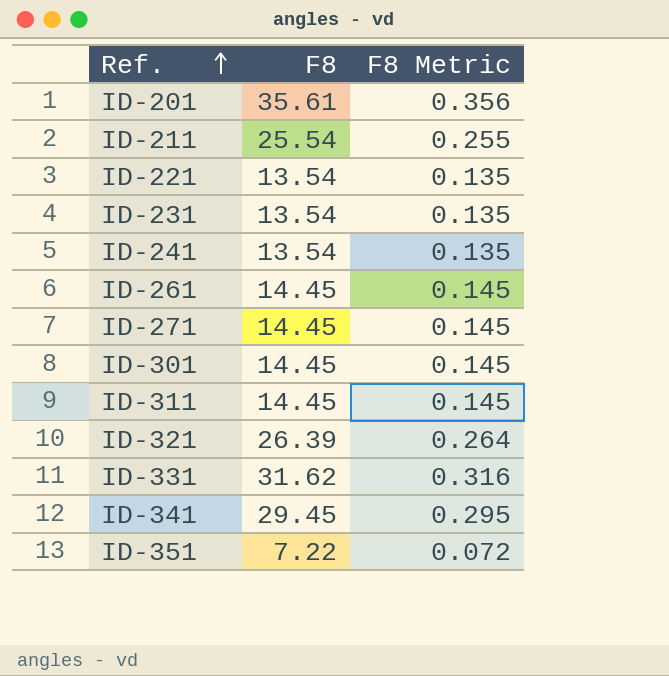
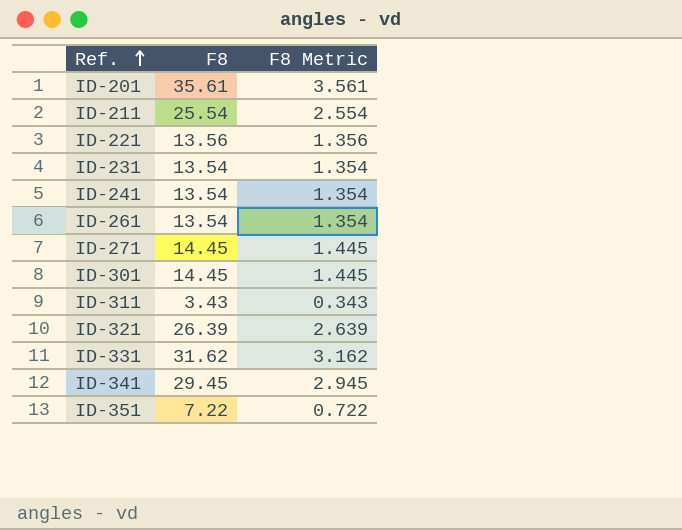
column F8 Metric | formula: [F8] * 0.01 -> [F8] * 0.1
ID-221 | F8: 13.54 -> 13.56
ID-261 | F8: 14.45 -> 13.54
ID-311 | F8: 14.45 -> 3.43

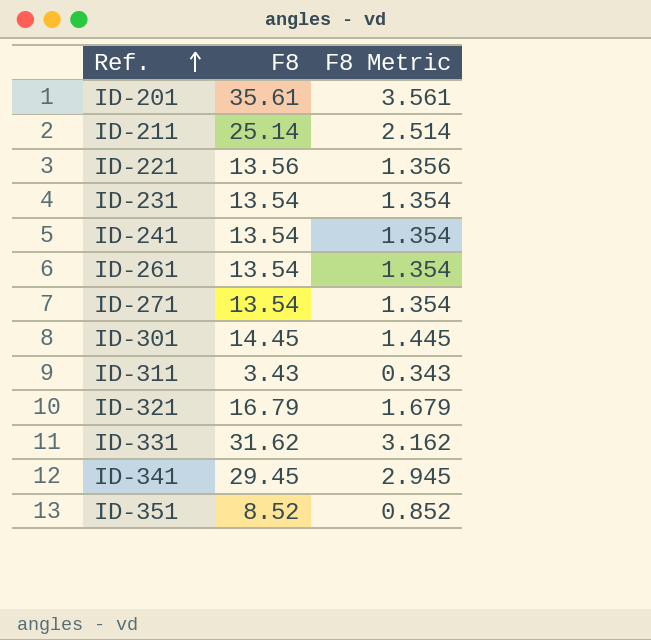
ID-211 | F8: 25.54 -> 25.14
ID-211 | F8 Metric: 2.554 -> 2.514
ID-271 | F8: 14.45 -> 13.54
ID-271 | F8 Metric: 1.445 -> 1.354
ID-321 | F8: 26.39 -> 16.79
ID-321 | F8 Metric: 2.639 -> 1.679
ID-351 | F8: 7.22 -> 8.52
ID-351 | F8 Metric: 0.722 -> 0.852

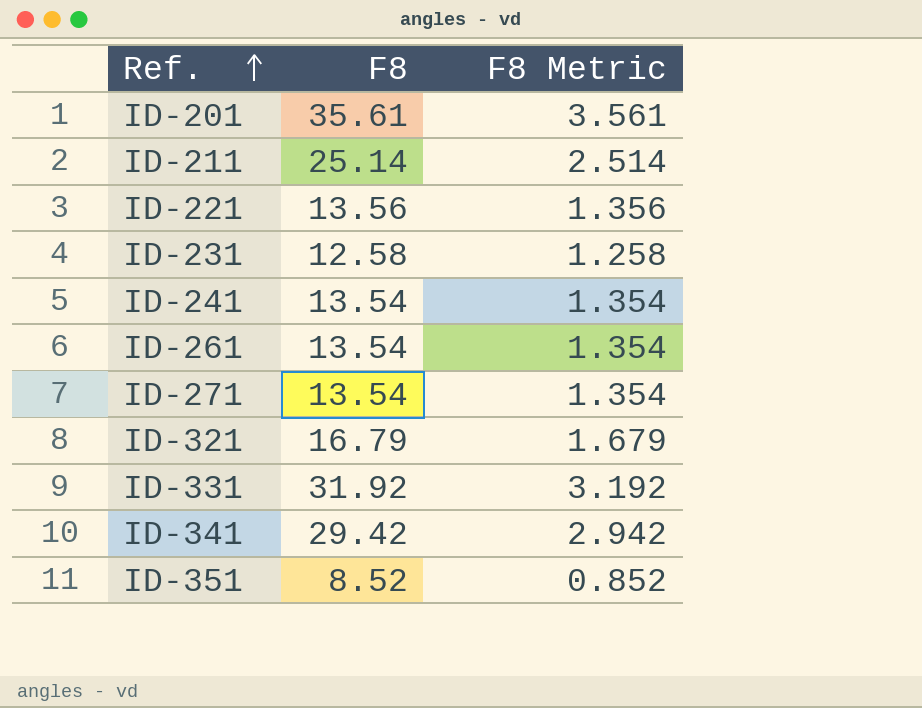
row ID-301: 14.45 | 1.445 -> none
row ID-311: 3.43 | 0.343 -> none
ID-231 | F8: 13.54 -> 12.58
ID-231 | F8 Metric: 1.354 -> 1.258
ID-331 | F8: 31.62 -> 31.92
ID-331 | F8 Metric: 3.162 -> 3.192
ID-341 | F8: 29.45 -> 29.42
ID-341 | F8 Metric: 2.945 -> 2.942

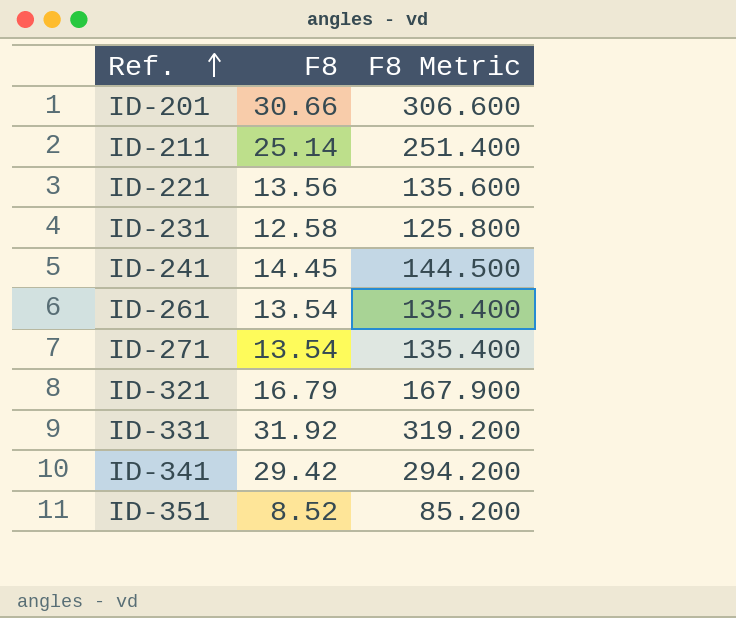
column F8 Metric | formula: [F8] * 0.1 -> [F8] * 10
ID-201 | F8: 35.61 -> 30.66
ID-241 | F8: 13.54 -> 14.45

